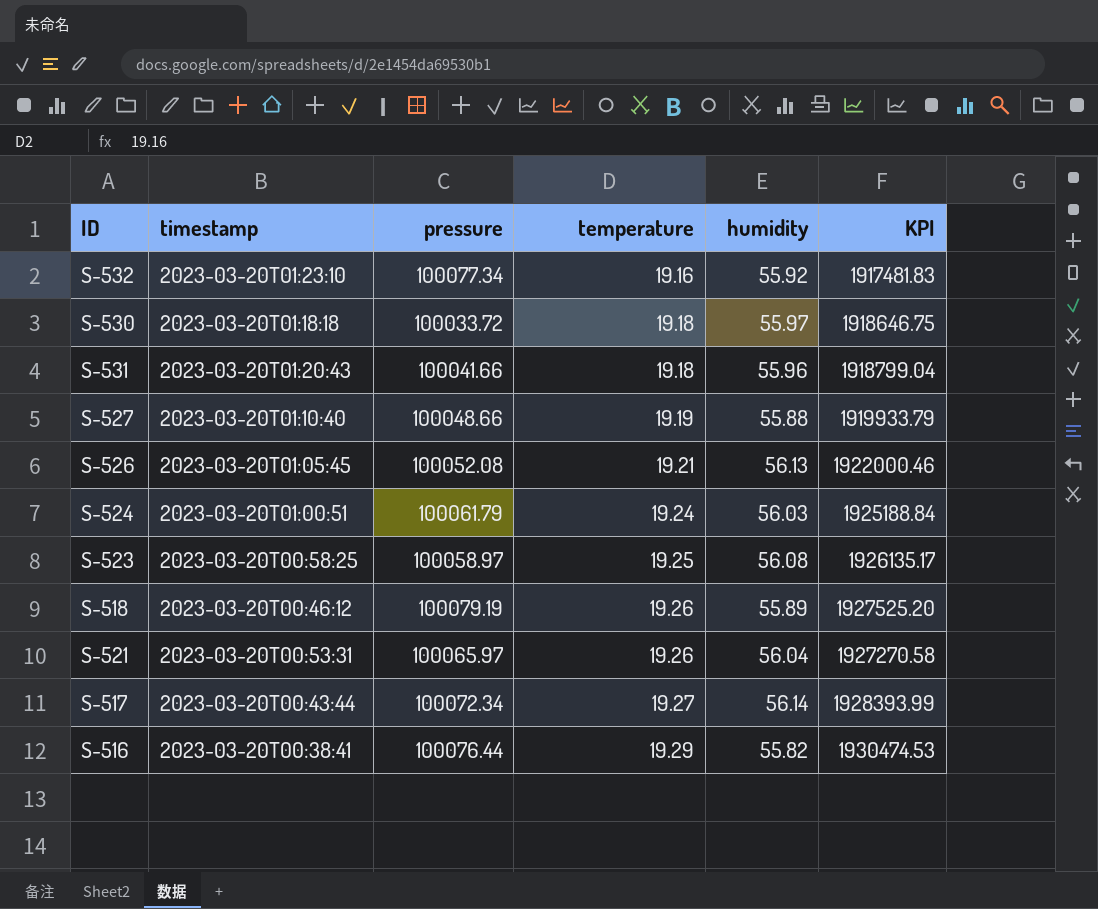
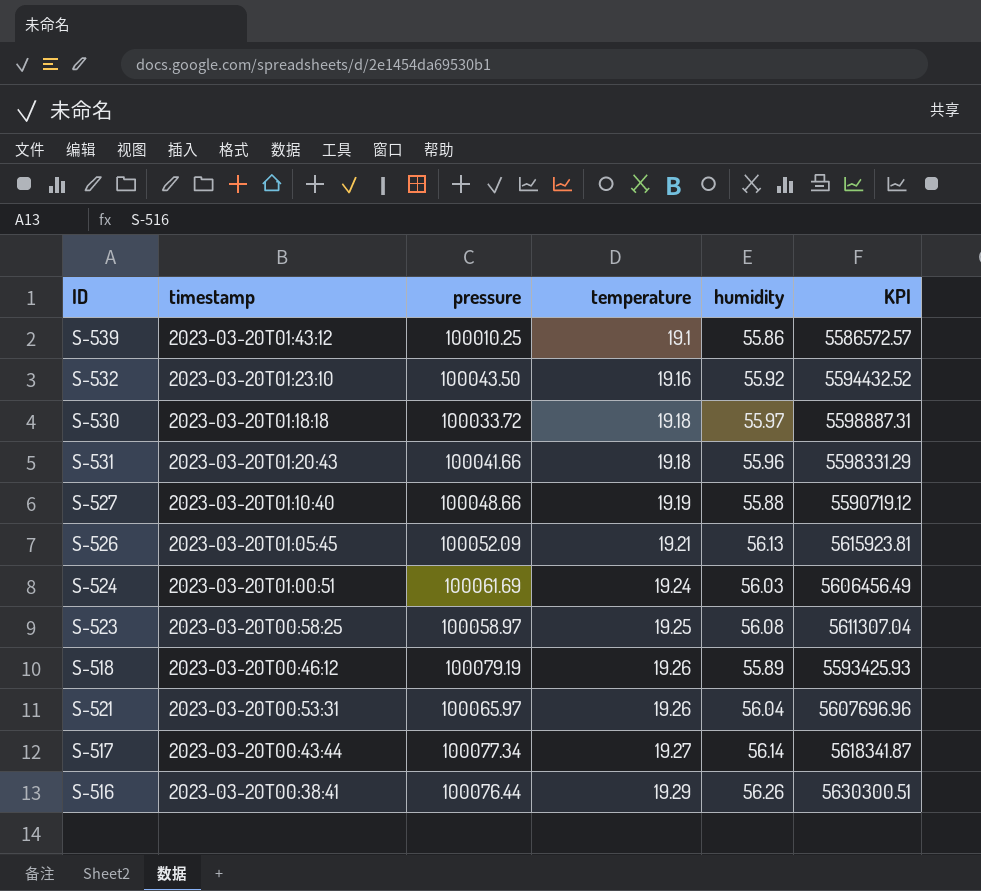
column KPI | formula: [pressure] * [temperature] -> [pressure] * [humidity]
row S-539: none -> 2023-03-20T01:43:12 | 100010.25 | 19.1 | 55.86 | 5586572.57
S-532 | pressure: 100077.34 -> 100043.50
S-526 | pressure: 100052.08 -> 100052.09
S-524 | pressure: 100061.79 -> 100061.69
S-517 | pressure: 100072.34 -> 100077.34
S-516 | humidity: 55.82 -> 56.26

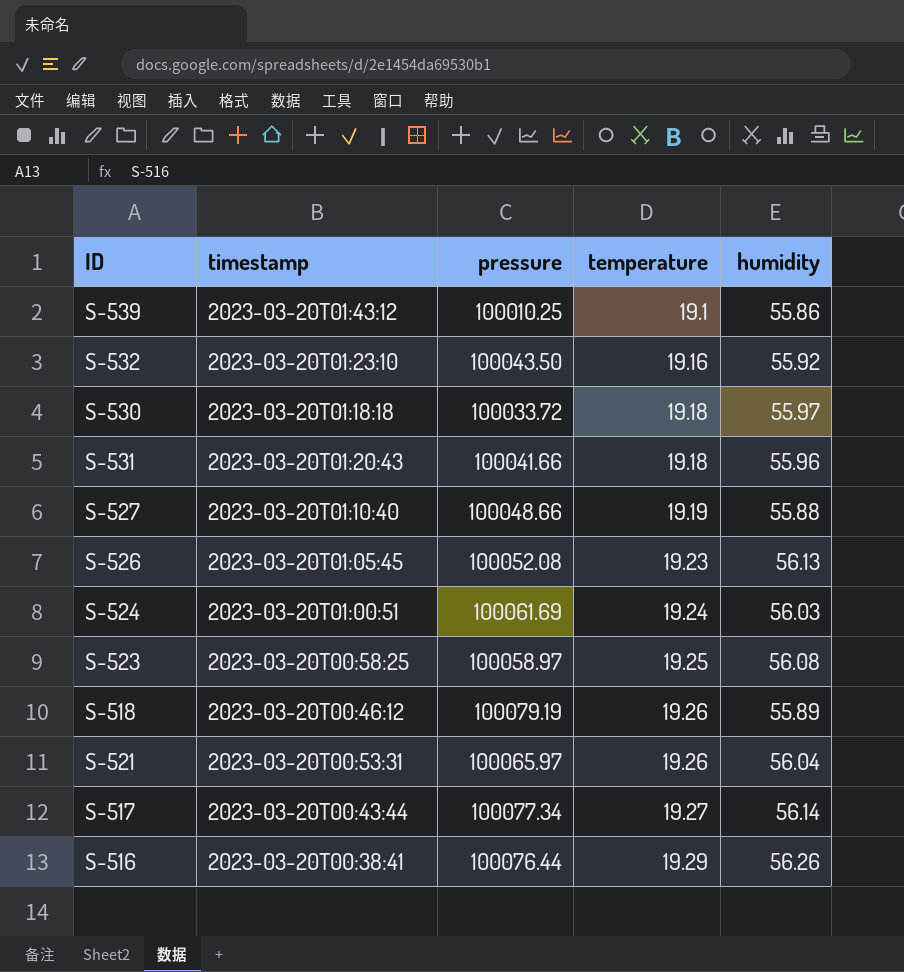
column KPI | formula: [pressure] * [humidity] -> none
S-526 | pressure: 100052.09 -> 100052.08
S-526 | temperature: 19.21 -> 19.23

